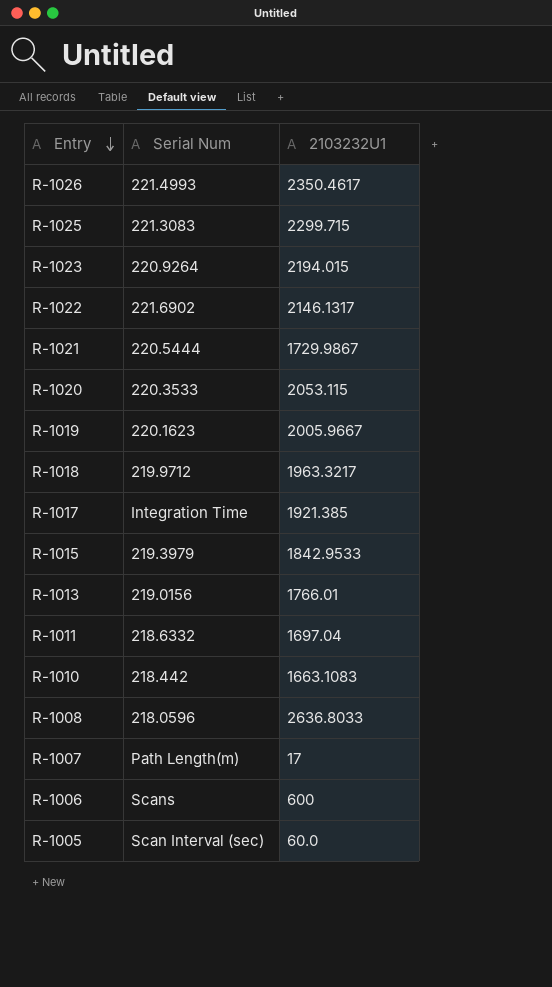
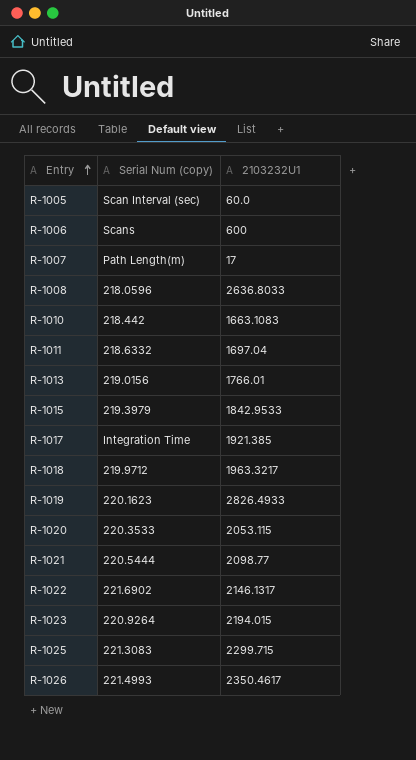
row order: Entry descending -> Entry ascending
column name: Serial Num -> Serial Num (copy)
R-1019 | 2103232U1: 2005.9667 -> 2826.4933
R-1021 | 2103232U1: 1729.9867 -> 2098.77

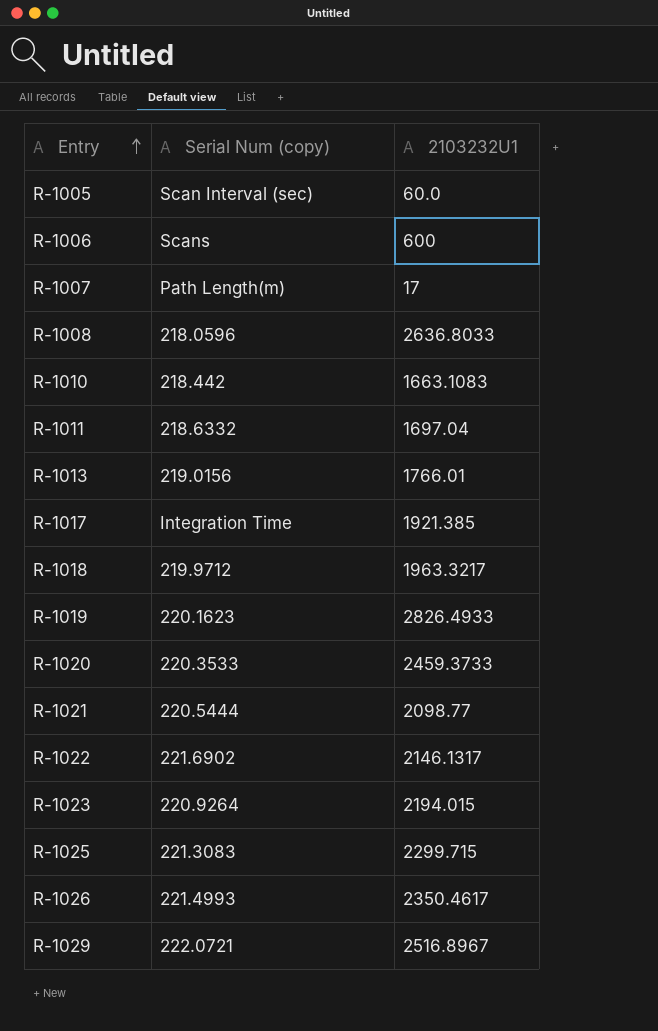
row R-1015: 219.3979 | 1842.9533 -> none
R-1020 | 2103232U1: 2053.115 -> 2459.3733
row R-1029: none -> 222.0721 | 2516.8967

